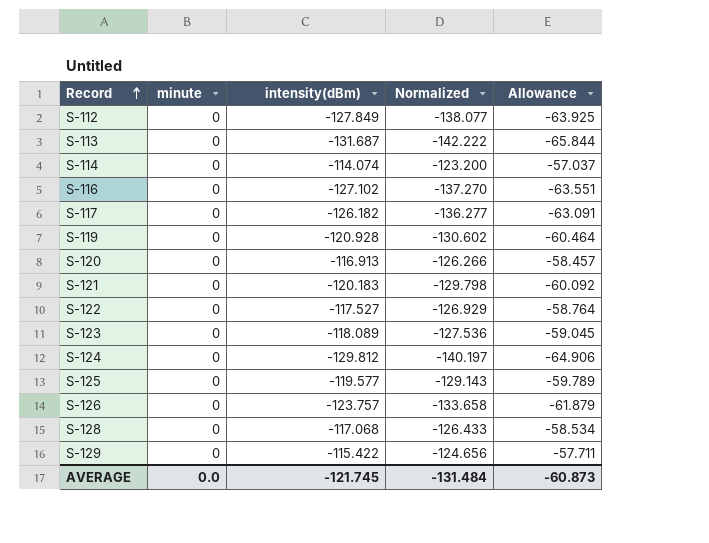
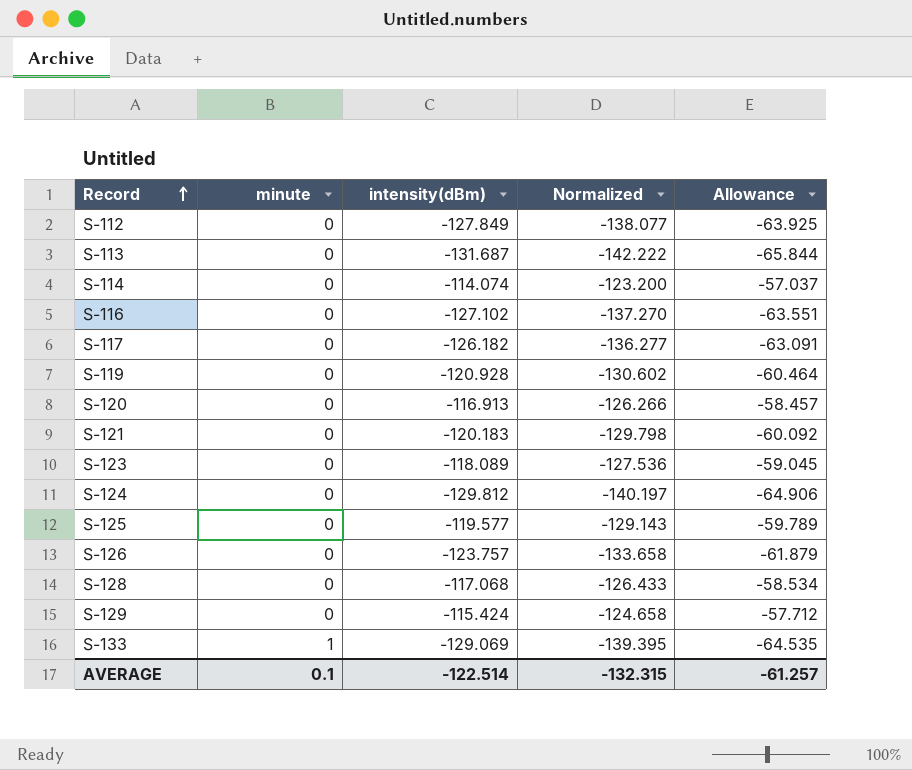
row S-122: 0 | -117.527 | -126.929 | -58.764 -> none
S-129 | intensity(dBm): -115.422 -> -115.424
S-129 | Normalized: -124.656 -> -124.658
S-129 | Allowance: -57.711 -> -57.712
row S-133: none -> 1 | -129.069 | -139.395 | -64.535
AVERAGE | minute: 0.0 -> 0.1
AVERAGE | intensity(dBm): -121.745 -> -122.514
AVERAGE | Normalized: -131.484 -> -132.315
AVERAGE | Allowance: -60.873 -> -61.257

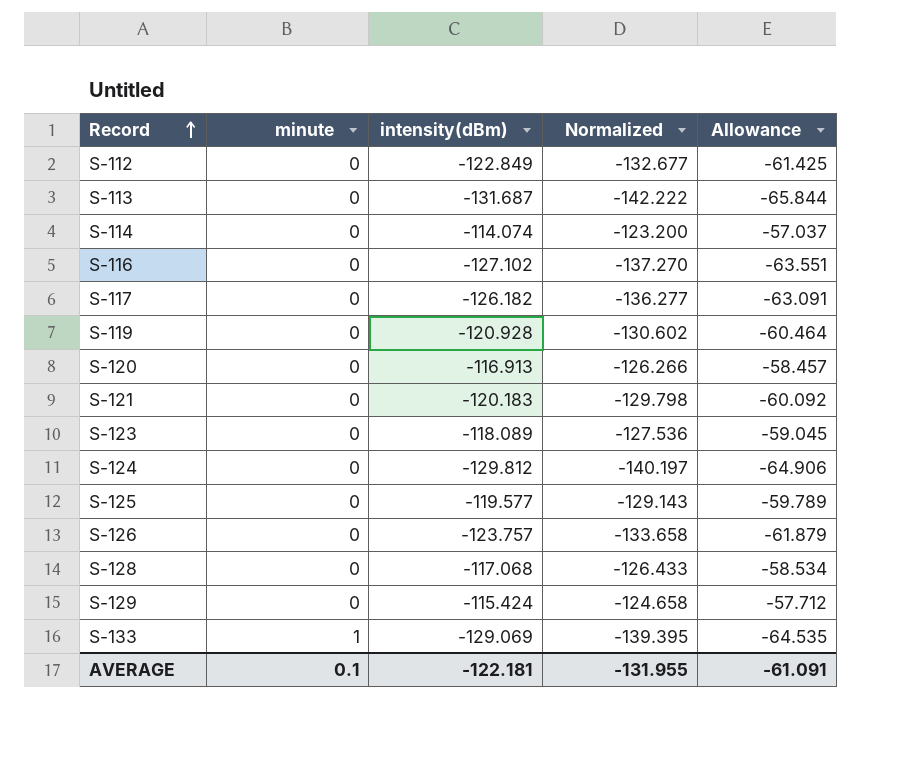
S-112 | intensity(dBm): -127.849 -> -122.849
S-112 | Normalized: -138.077 -> -132.677
S-112 | Allowance: -63.925 -> -61.425
AVERAGE | intensity(dBm): -122.514 -> -122.181
AVERAGE | Normalized: -132.315 -> -131.955
AVERAGE | Allowance: -61.257 -> -61.091

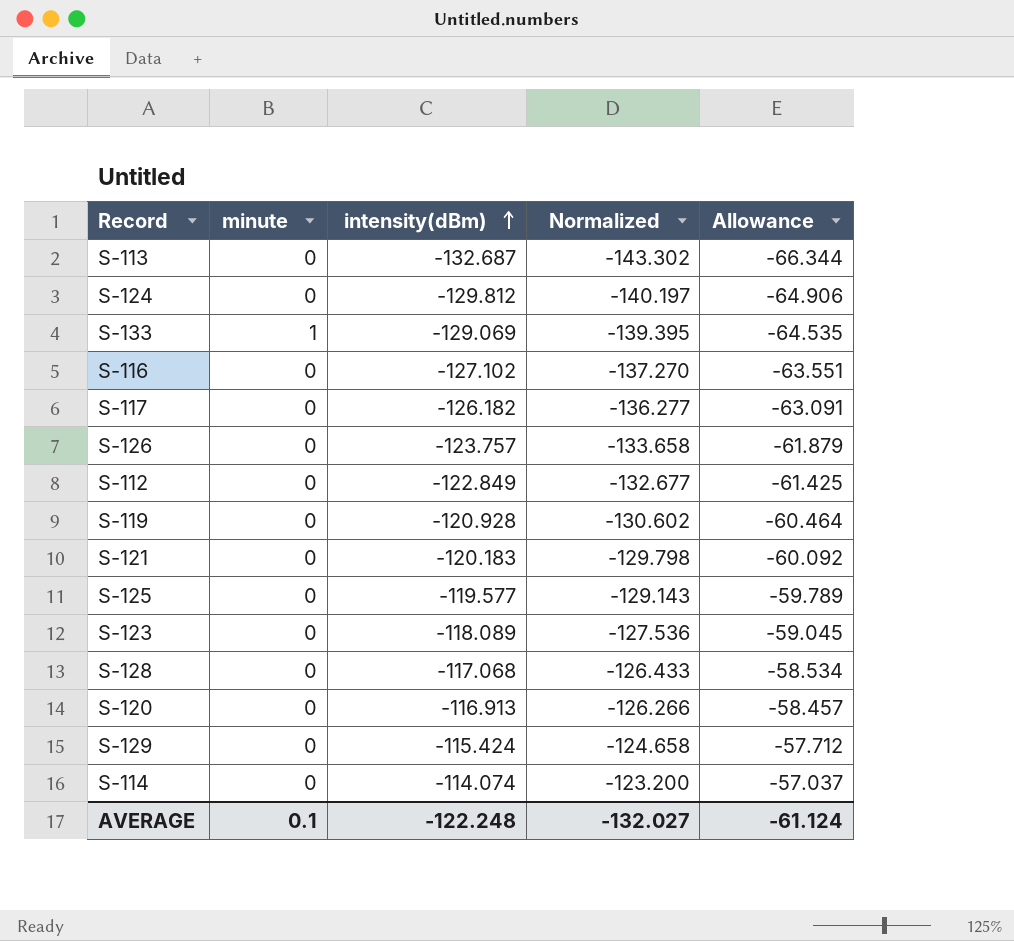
row order: Record ascending -> intensity(dBm) ascending
S-113 | intensity(dBm): -131.687 -> -132.687
S-113 | Normalized: -142.222 -> -143.302
S-113 | Allowance: -65.844 -> -66.344
AVERAGE | intensity(dBm): -122.181 -> -122.248
AVERAGE | Normalized: -131.955 -> -132.027
AVERAGE | Allowance: -61.091 -> -61.124

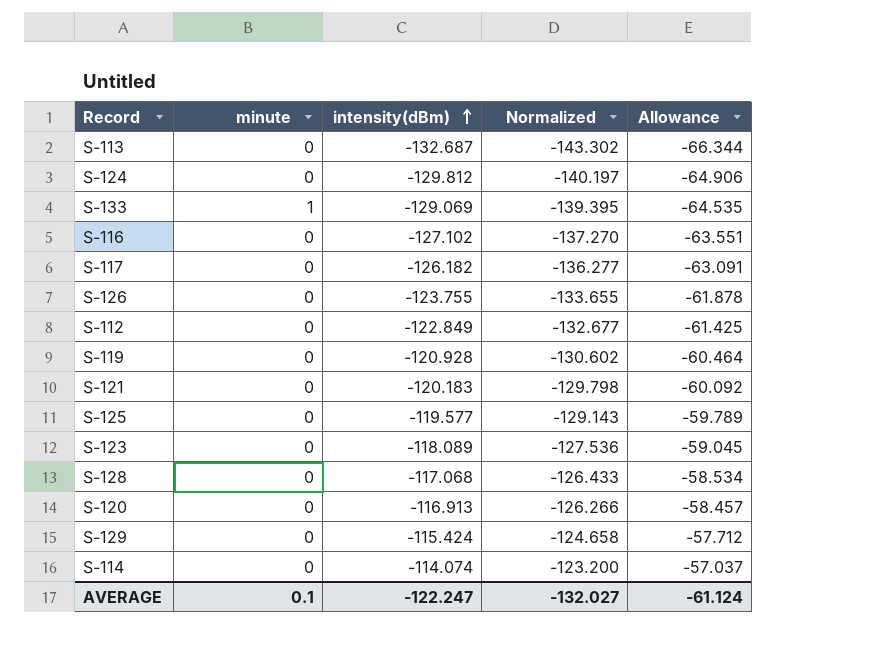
S-126 | intensity(dBm): -123.757 -> -123.755
S-126 | Normalized: -133.658 -> -133.655
S-126 | Allowance: -61.879 -> -61.878
AVERAGE | intensity(dBm): -122.248 -> -122.247

